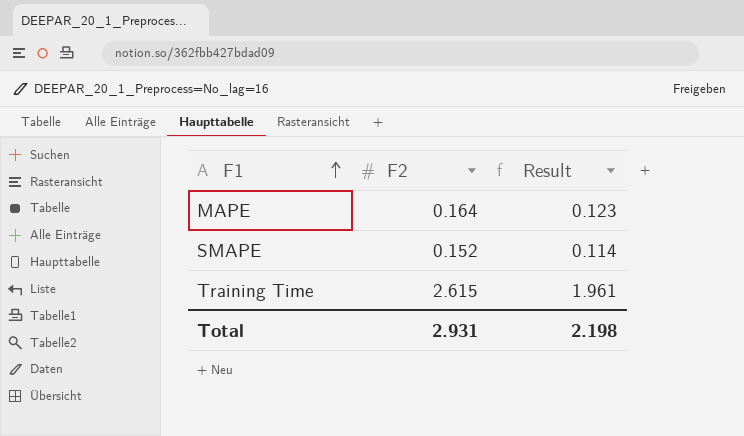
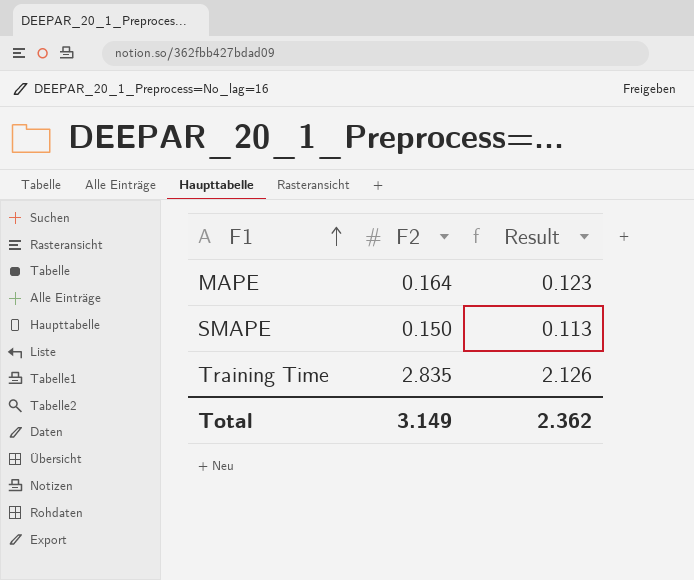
SMAPE | F2: 0.152 -> 0.150
SMAPE | Result: 0.114 -> 0.113
Training Time | F2: 2.615 -> 2.835
Training Time | Result: 1.961 -> 2.126
Total | F2: 2.931 -> 3.149
Total | Result: 2.198 -> 2.362

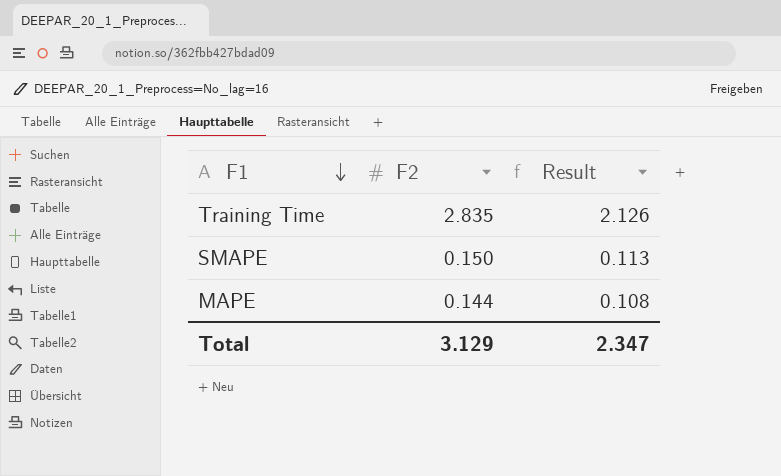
row order: F1 ascending -> F1 descending
MAPE | F2: 0.164 -> 0.144
MAPE | Result: 0.123 -> 0.108
Total | F2: 3.149 -> 3.129
Total | Result: 2.362 -> 2.347

